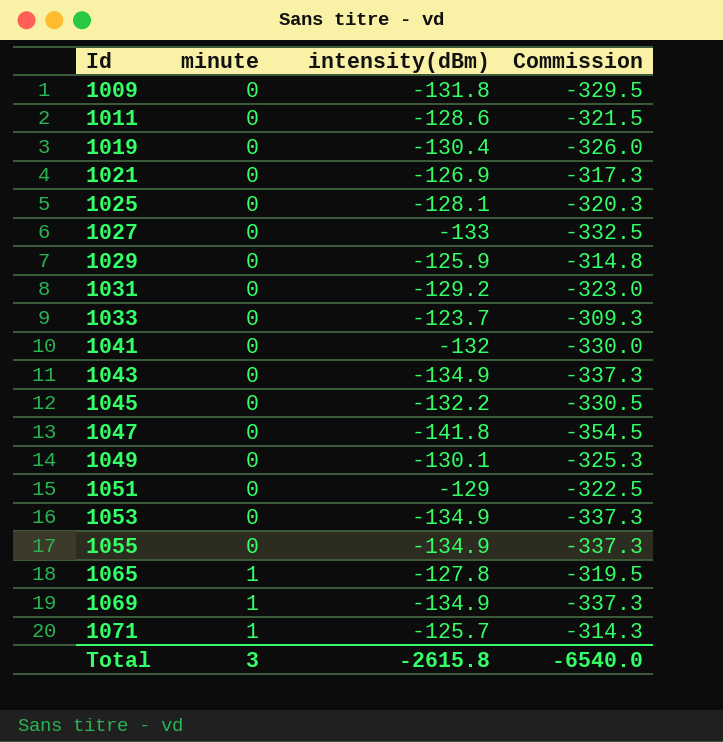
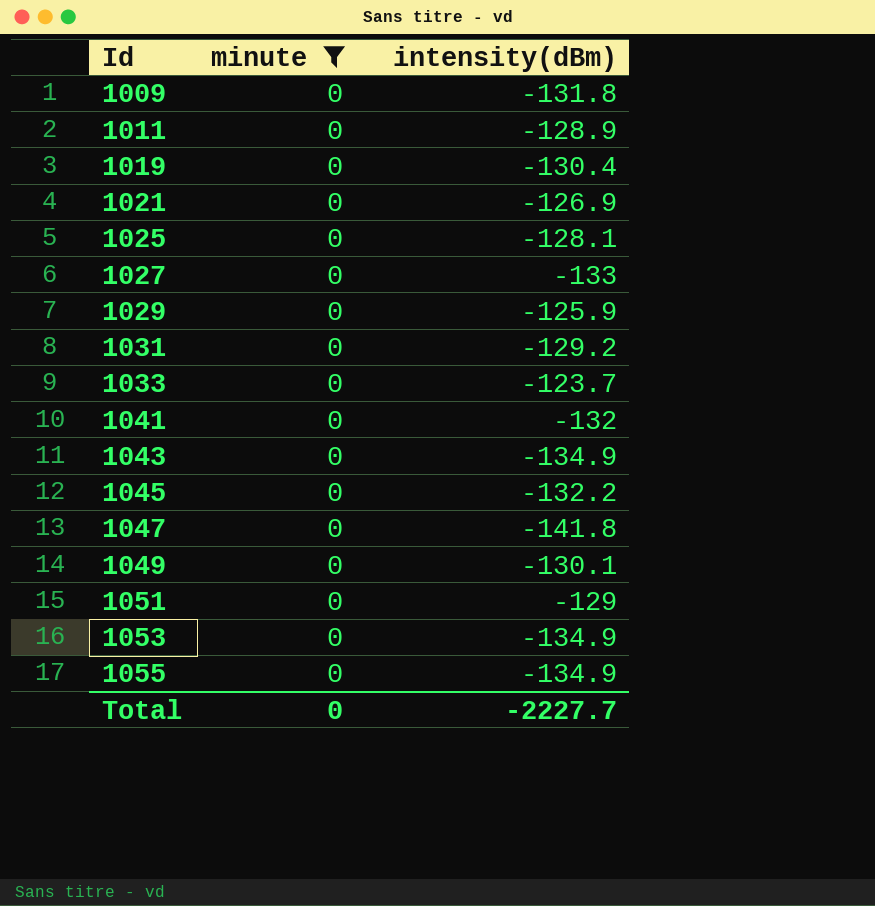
filter: none -> minute = 0
column Commission | formula: [intensity(dBm)] * 2.5 -> none
1011 | intensity(dBm): -128.6 -> -128.9
Total | minute: 3 -> 0
Total | intensity(dBm): -2615.8 -> -2227.7

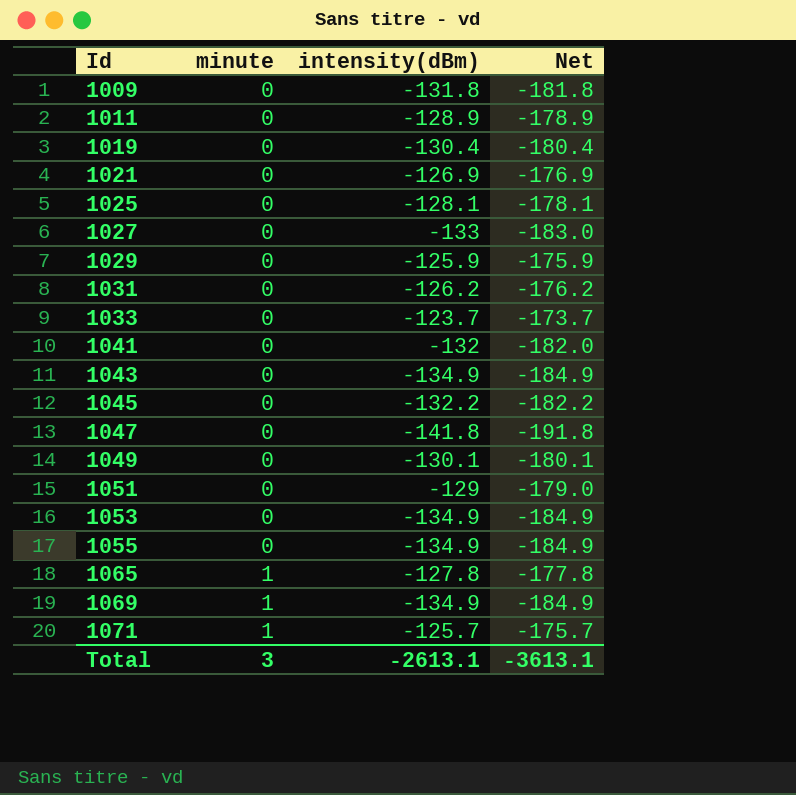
filter: minute = 0 -> none
column Net | formula: none -> [intensity(dBm)] - 50
1031 | intensity(dBm): -129.2 -> -126.2
Total | minute: 0 -> 3
Total | intensity(dBm): -2227.7 -> -2613.1

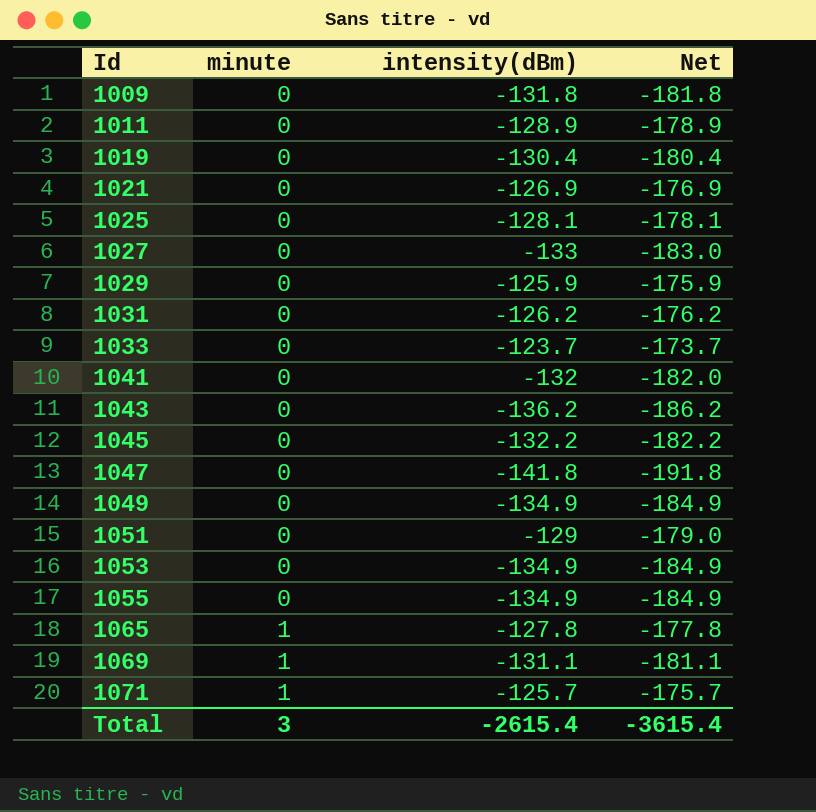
1043 | intensity(dBm): -134.9 -> -136.2
1043 | Net: -184.9 -> -186.2
1049 | intensity(dBm): -130.1 -> -134.9
1049 | Net: -180.1 -> -184.9
1069 | intensity(dBm): -134.9 -> -131.1
1069 | Net: -184.9 -> -181.1
Total | intensity(dBm): -2613.1 -> -2615.4
Total | Net: -3613.1 -> -3615.4

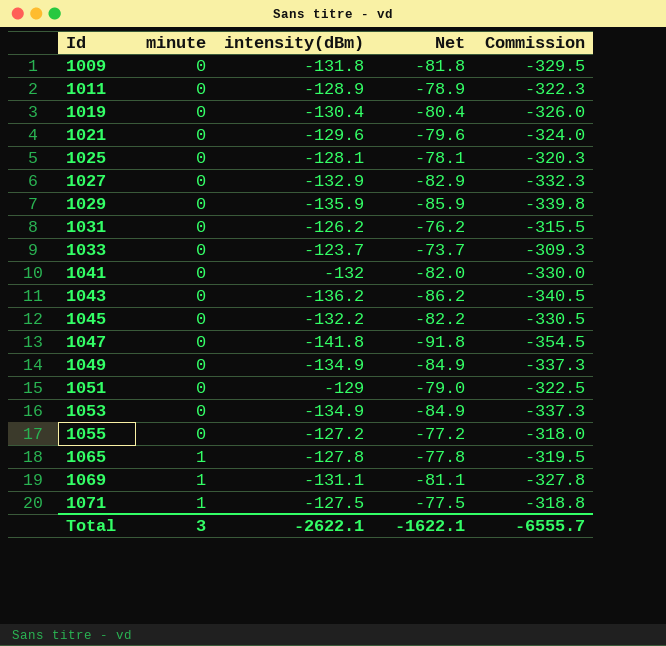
column Net | formula: [intensity(dBm)] - 50 -> [intensity(dBm)] + 50
column Commission | formula: none -> [intensity(dBm)] * 2.5
1021 | intensity(dBm): -126.9 -> -129.6
1027 | intensity(dBm): -133 -> -132.9
1029 | intensity(dBm): -125.9 -> -135.9
1055 | intensity(dBm): -134.9 -> -127.2
1071 | intensity(dBm): -125.7 -> -127.5
Total | intensity(dBm): -2615.4 -> -2622.1
Total | Net: -3615.4 -> -1622.1

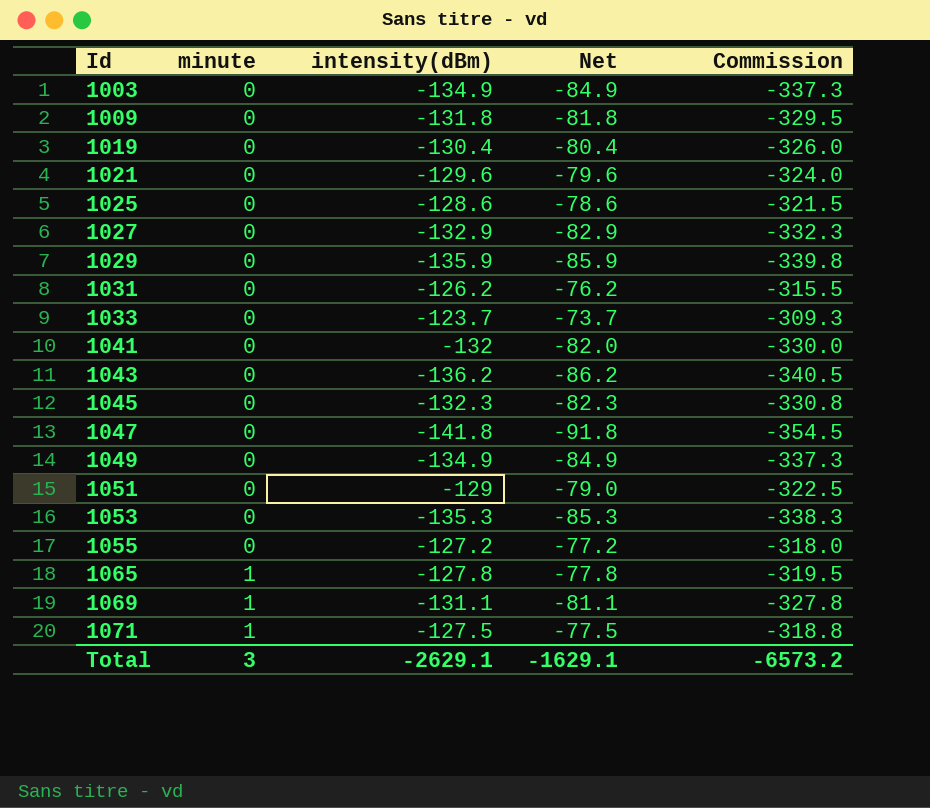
row 1011: 0 | -128.9 | -78.9 | -322.3 -> none
row 1003: none -> 0 | -134.9 | -84.9 | -337.3
1025 | intensity(dBm): -128.1 -> -128.6
1025 | Net: -78.1 -> -78.6
1025 | Commission: -320.3 -> -321.5
1045 | intensity(dBm): -132.2 -> -132.3
1045 | Net: -82.2 -> -82.3
1045 | Commission: -330.5 -> -330.8
1053 | intensity(dBm): -134.9 -> -135.3
1053 | Net: -84.9 -> -85.3
1053 | Commission: -337.3 -> -338.3
Total | intensity(dBm): -2622.1 -> -2629.1
Total | Net: -1622.1 -> -1629.1
Total | Commission: -6555.7 -> -6573.2

